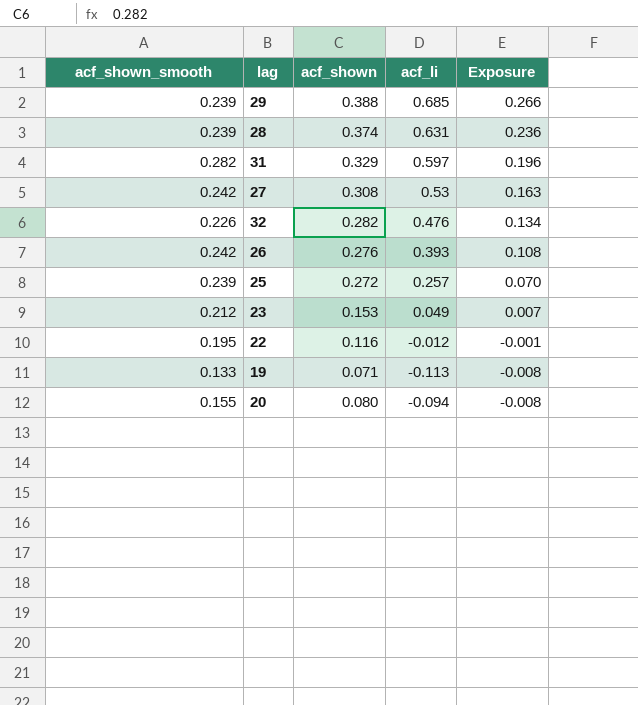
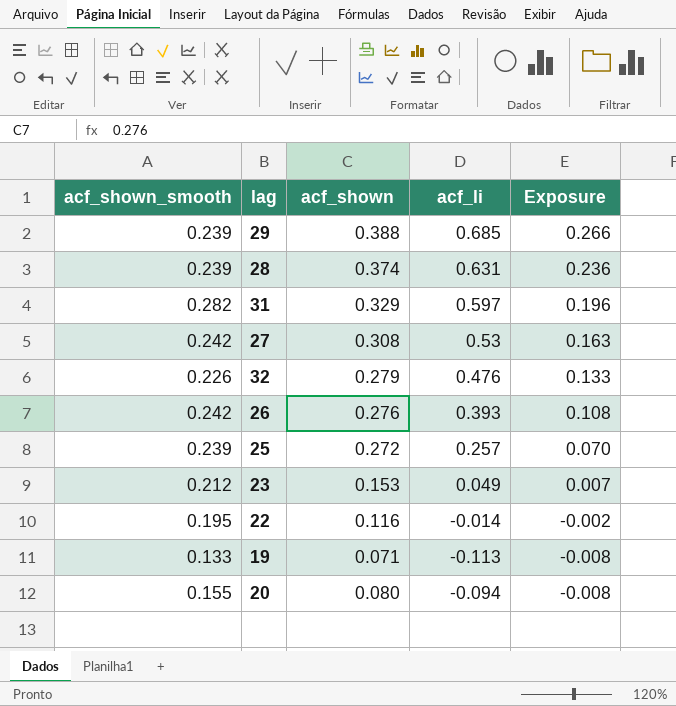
32 | acf_shown: 0.282 -> 0.279
32 | Exposure: 0.134 -> 0.133
22 | acf_li: -0.012 -> -0.014
22 | Exposure: -0.001 -> -0.002

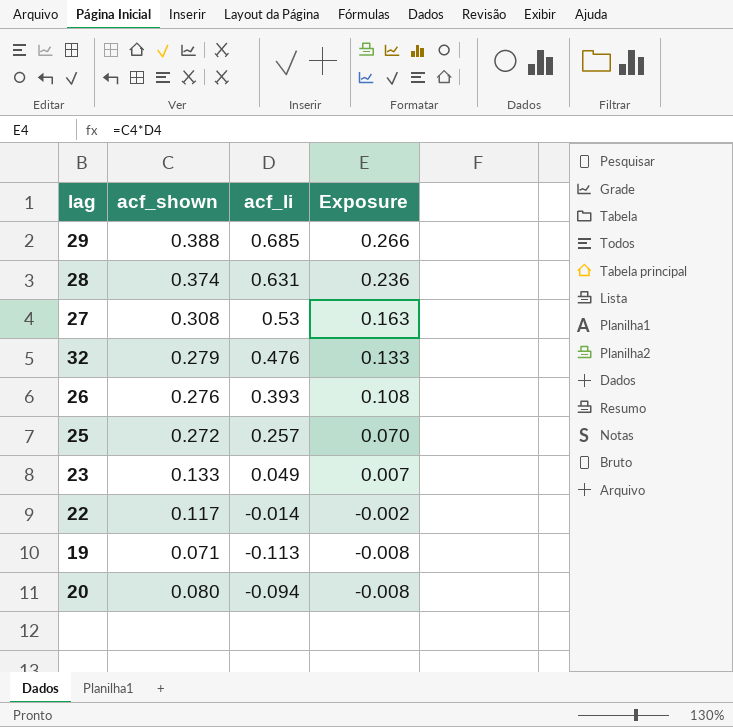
column acf_shown_smooth | position: 1 -> none
row 31: 0.282 | 0.329 | 0.597 | 0.196 -> none
23 | acf_shown: 0.153 -> 0.133
22 | acf_shown: 0.116 -> 0.117

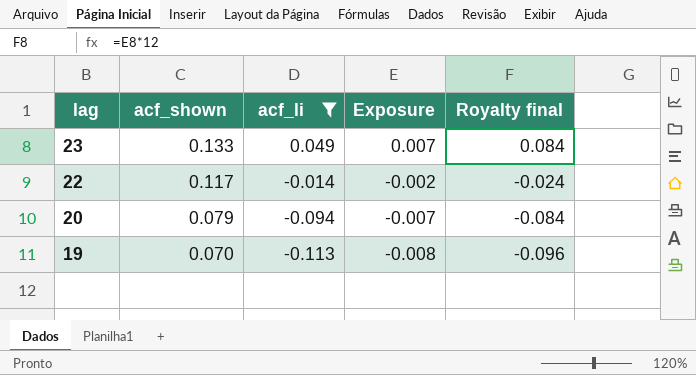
filter: none -> acf_li <= 0.049
row order: Exposure descending -> lag descending
column Royalty final | formula: none -> [Exposure] * 12
20 | acf_shown: 0.080 -> 0.079
20 | Exposure: -0.008 -> -0.007
19 | acf_shown: 0.071 -> 0.070

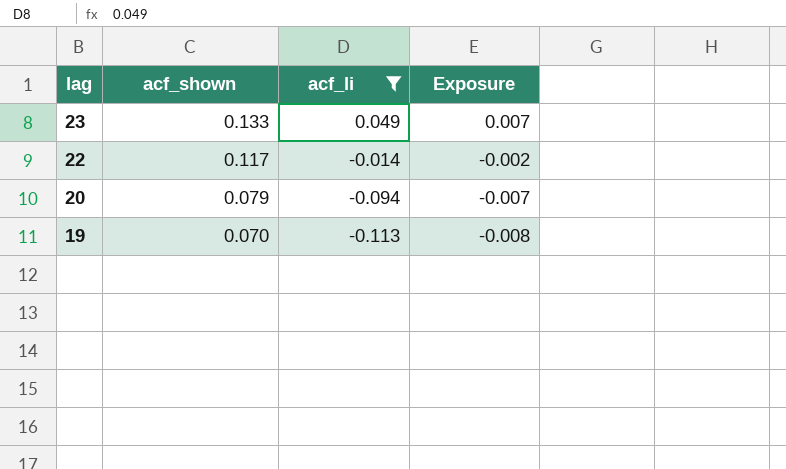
column Royalty final | formula: [Exposure] * 12 -> none

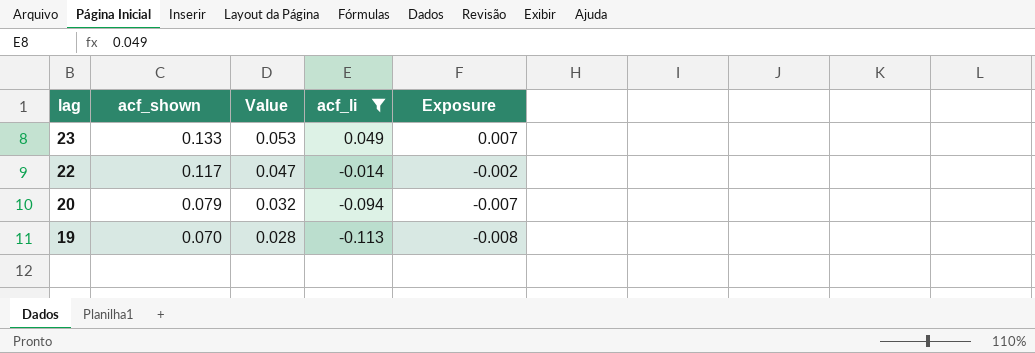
column Value | formula: none -> [acf_shown] * 0.4

